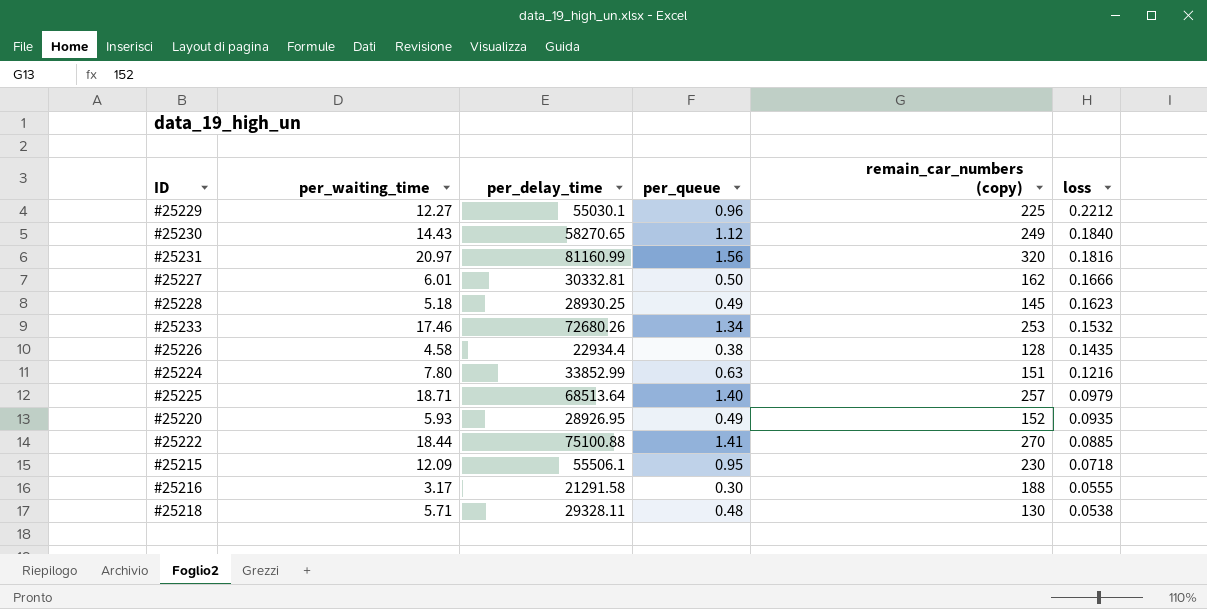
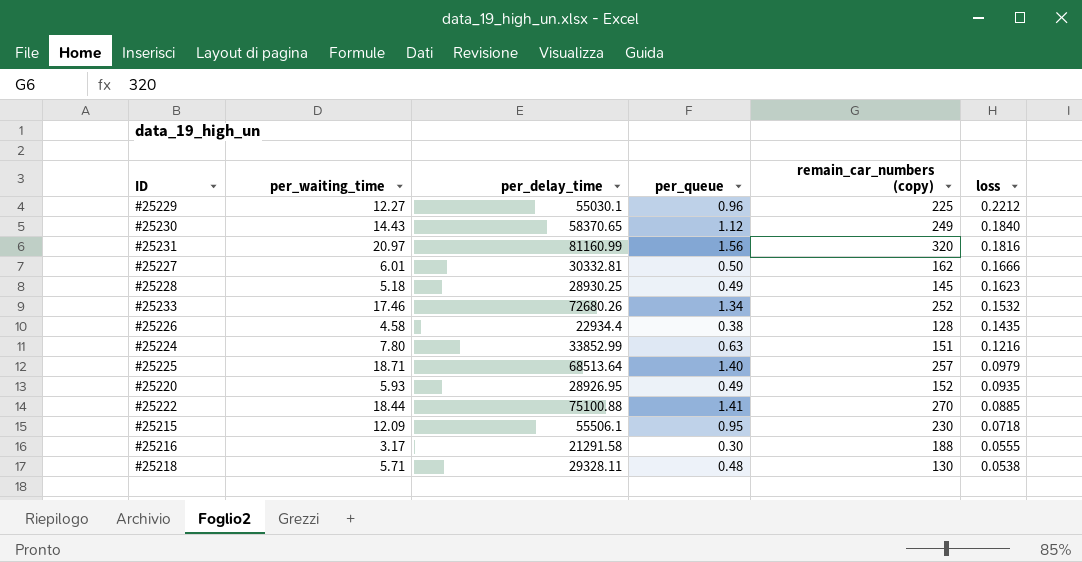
#25230 | per_delay_time: 58270.65 -> 58370.65
#25233 | remain_car_numbers (copy): 253 -> 252

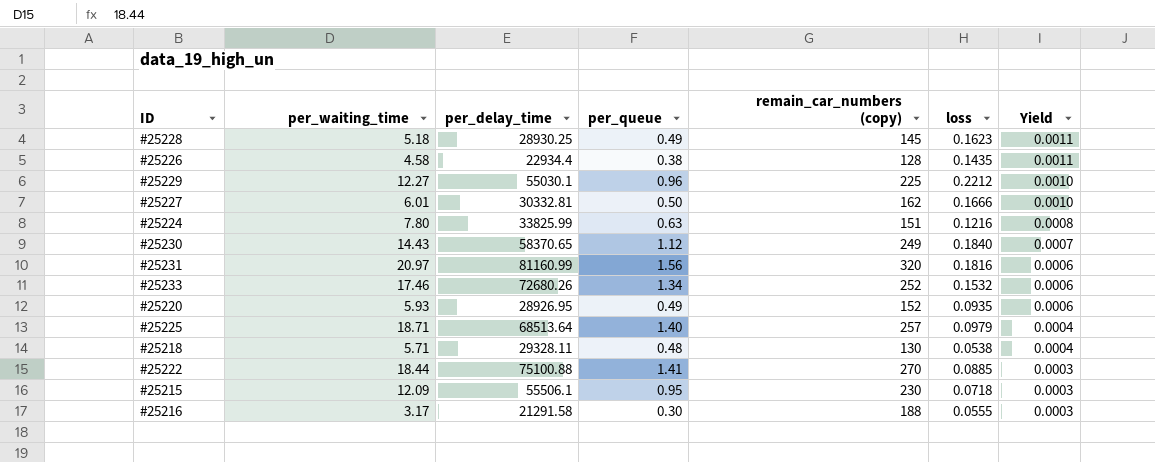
row order: loss descending -> Yield descending
column Yield | formula: none -> [loss] / [remain_car_numbers (copy)]
#25224 | per_delay_time: 33852.99 -> 33825.99

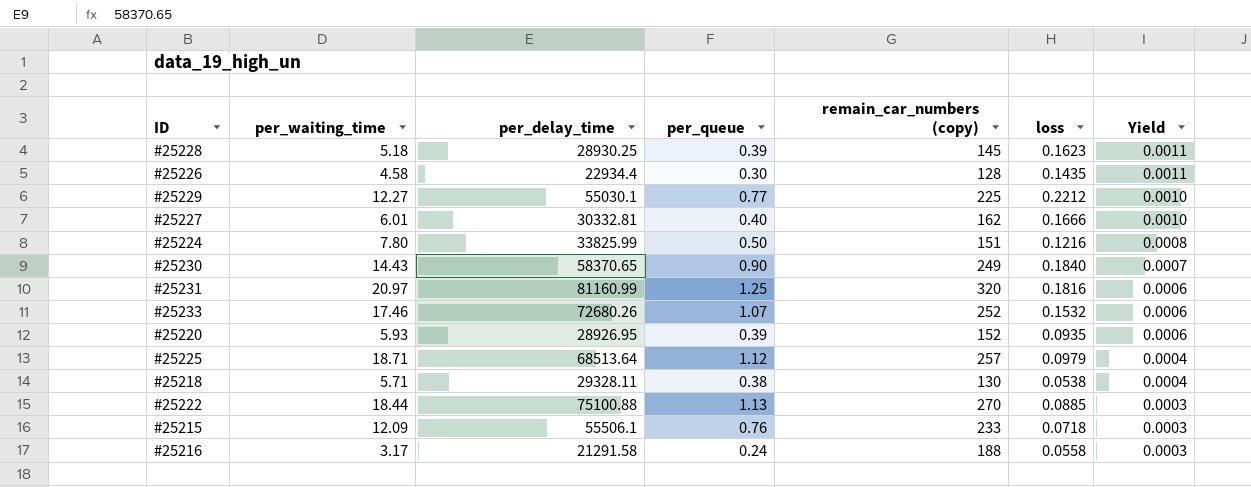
#25228 | per_queue: 0.49 -> 0.39
#25226 | per_queue: 0.38 -> 0.30
#25229 | per_queue: 0.96 -> 0.77
#25227 | per_queue: 0.50 -> 0.40
#25224 | per_queue: 0.63 -> 0.50
#25230 | per_queue: 1.12 -> 0.90
#25231 | per_queue: 1.56 -> 1.25
#25233 | per_queue: 1.34 -> 1.07
#25220 | per_queue: 0.49 -> 0.39
#25225 | per_queue: 1.40 -> 1.12
#25218 | per_queue: 0.48 -> 0.38
#25222 | per_queue: 1.41 -> 1.13
#25215 | per_queue: 0.95 -> 0.76
#25215 | remain_car_numbers (copy): 230 -> 233
#25216 | per_queue: 0.30 -> 0.24
#25216 | loss: 0.0555 -> 0.0558

